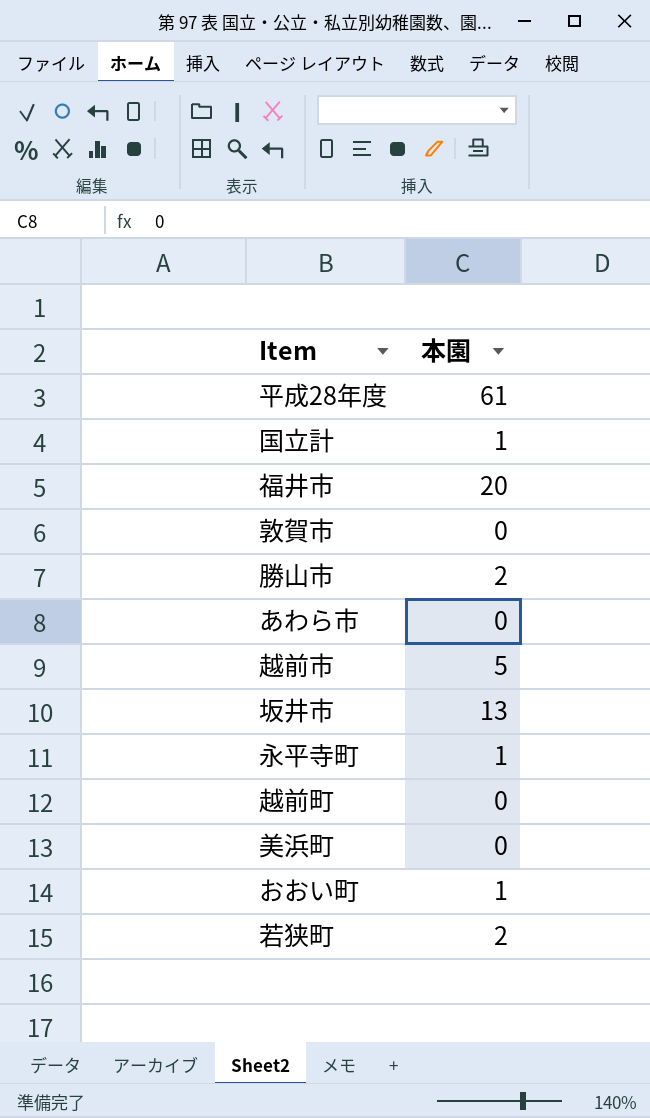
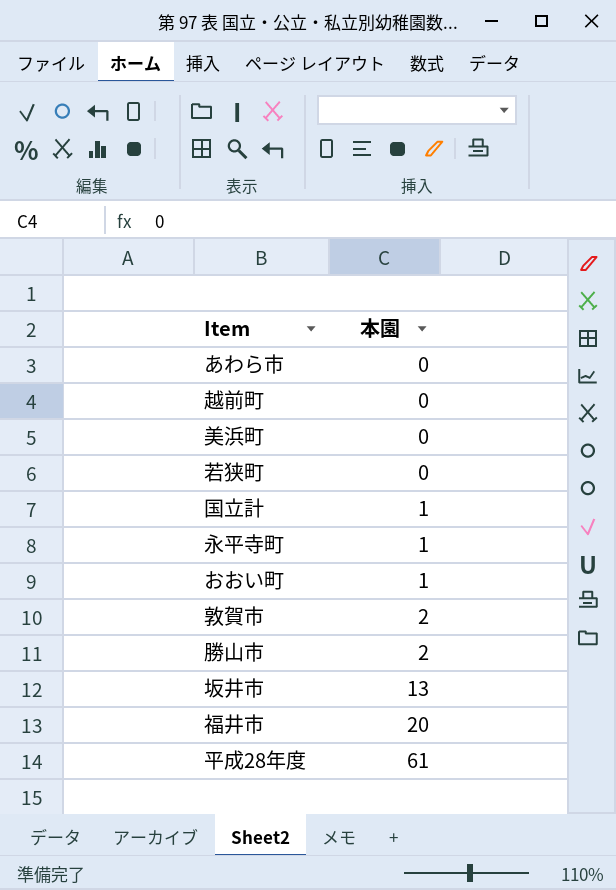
row order: none -> 本園 ascending
row 越前市: 5 -> none
若狭町 | 本園: 2 -> 0
敦賀市 | 本園: 0 -> 2

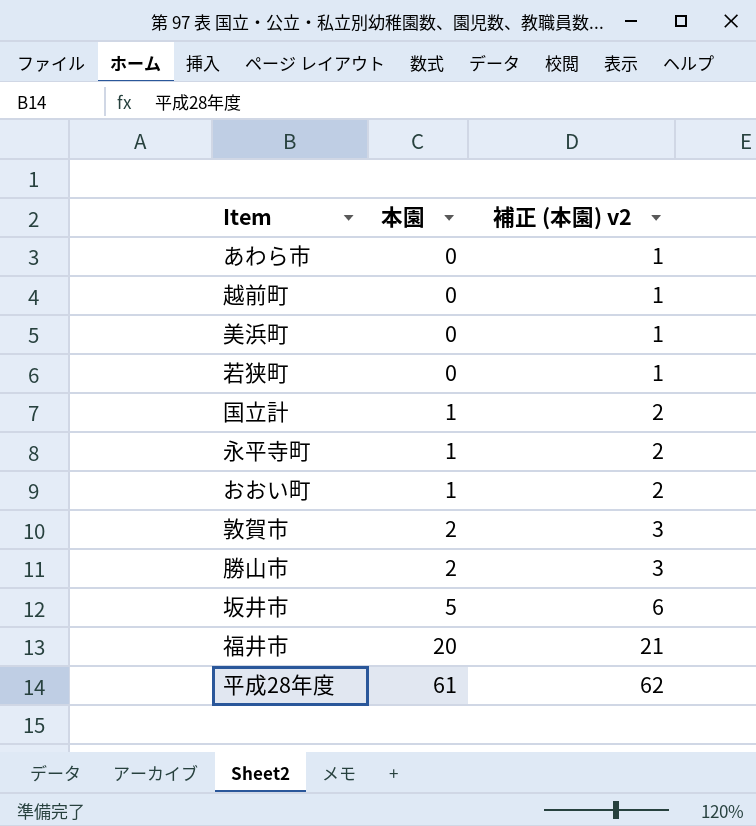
column 補正 (本園) v2 | formula: none -> [本園] + 1
坂井市 | 本園: 13 -> 5

